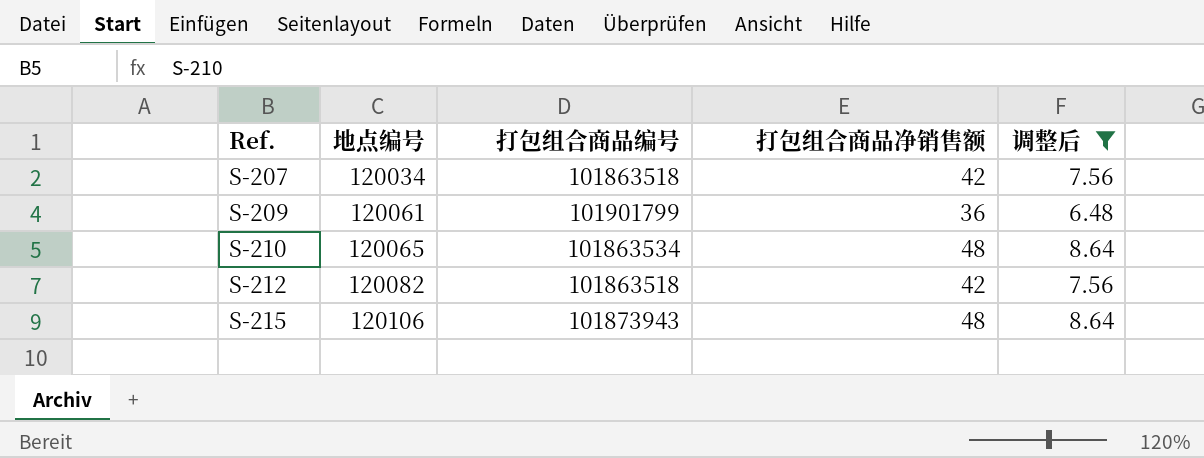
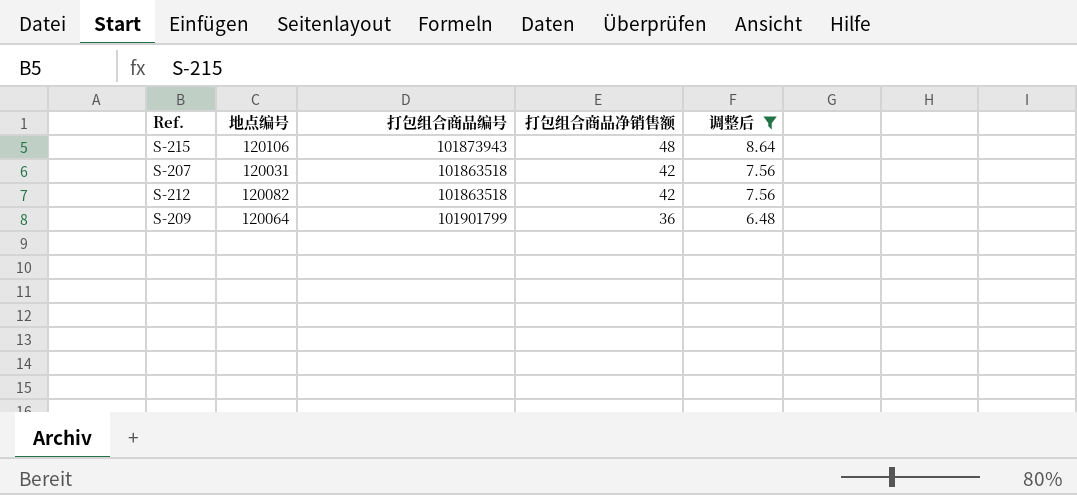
row order: Ref. ascending -> 打包组合商品净销售额 descending
row S-210: 120065 | 101863534 | 48 | 8.64 -> none
S-207 | 地点编号: 120034 -> 120031
S-209 | 地点编号: 120061 -> 120064

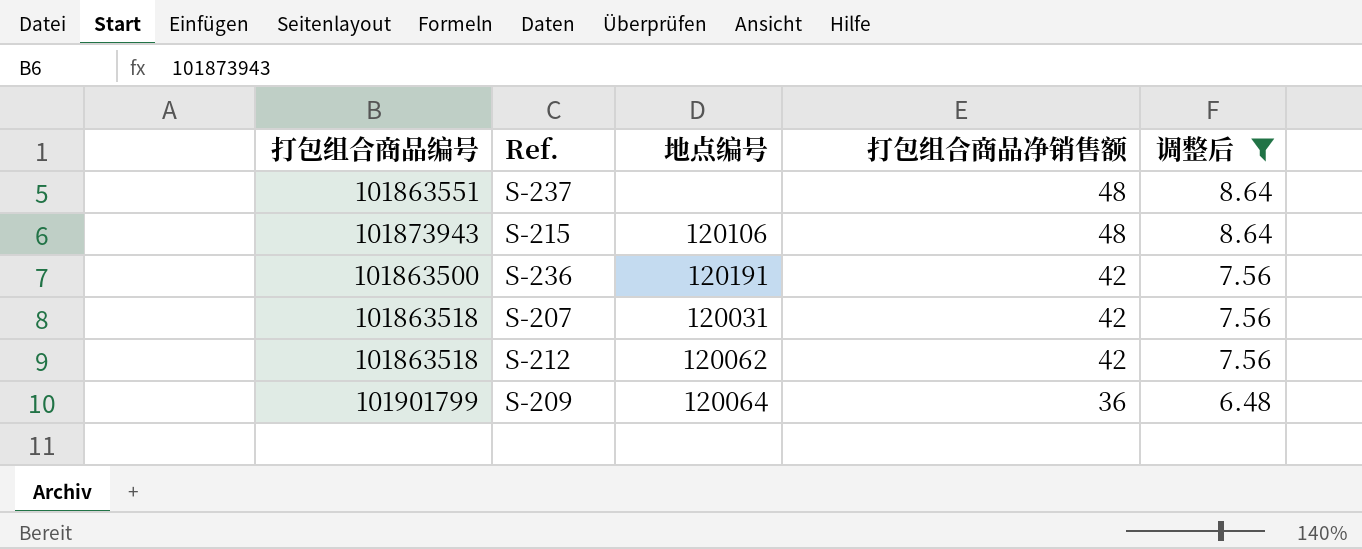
column 打包组合商品编号 | position: 3 -> 1
row S-237: none -> 101863551 | none | 48 | 8.64
row S-236: none -> 101863500 | 120191 | 42 | 7.56
S-212 | 地点编号: 120082 -> 120062

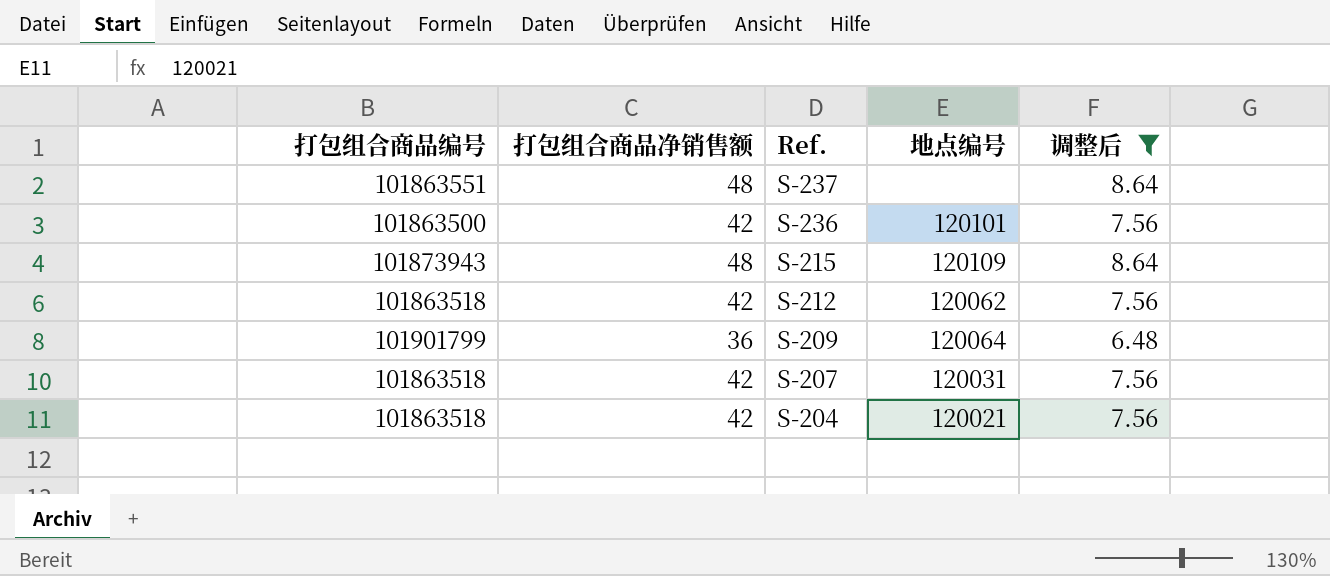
row order: 打包组合商品净销售额 descending -> Ref. descending
column 打包组合商品净销售额 | position: 4 -> 2
S-236 | 地点编号: 120191 -> 120101
S-215 | 地点编号: 120106 -> 120109
row S-204: none -> 101863518 | 42 | 120021 | 7.56

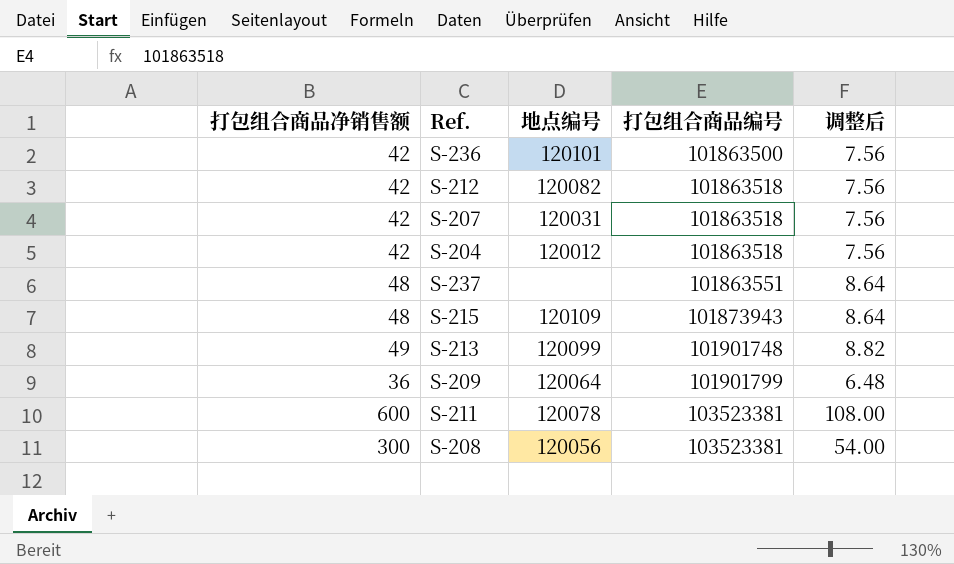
filter: 调整后 <= 8.64 -> none
row order: Ref. descending -> 打包组合商品编号 ascending
column 打包组合商品编号 | position: 1 -> 4
S-212 | 地点编号: 120062 -> 120082
S-204 | 地点编号: 120021 -> 120012

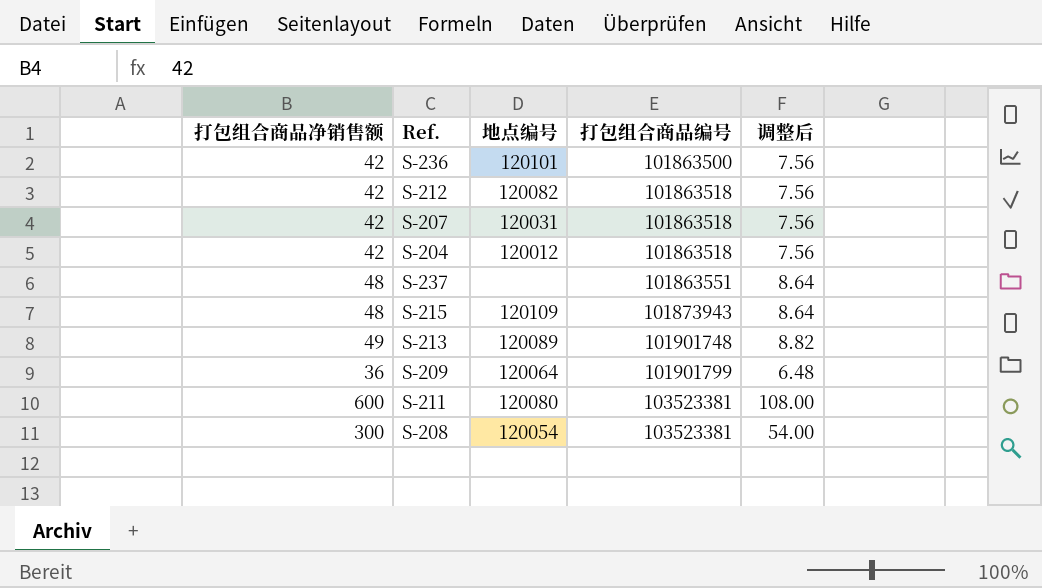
S-213 | 地点编号: 120099 -> 120089
S-211 | 地点编号: 120078 -> 120080
S-208 | 地点编号: 120056 -> 120054

